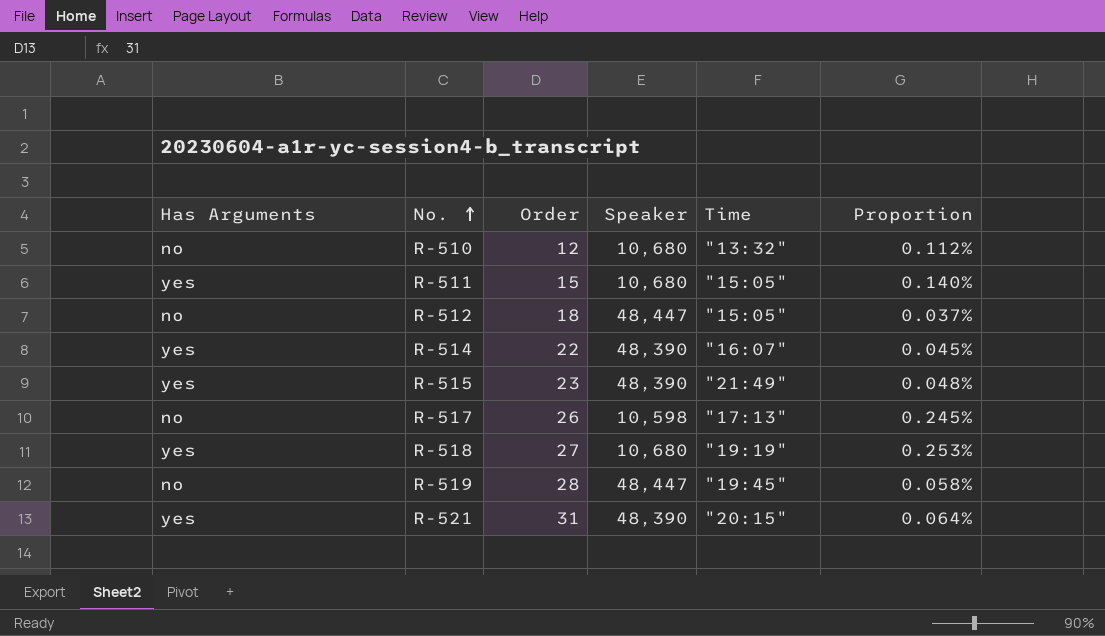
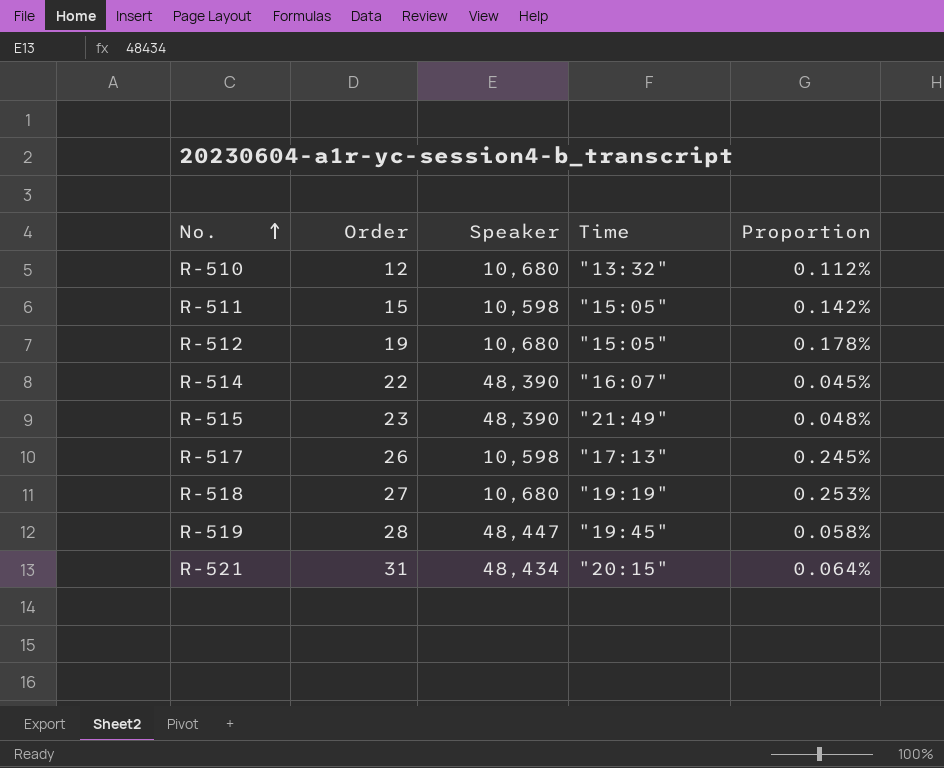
column Has Arguments | position: 1 -> none
R-511 | Speaker: 10,680 -> 10,598
R-511 | Proportion: 0.140% -> 0.142%
R-512 | Order: 18 -> 19
R-512 | Speaker: 48,447 -> 10,680
R-512 | Proportion: 0.037% -> 0.178%
R-521 | Speaker: 48,390 -> 48,434

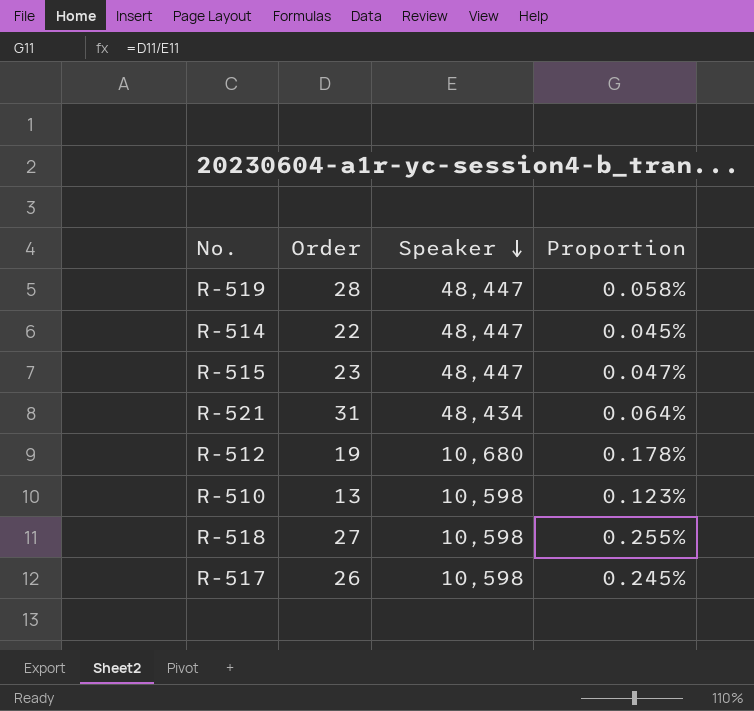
row order: No. ascending -> Speaker descending
column Time | position: 4 -> none
row R-511: 15 | 10,598 | "15:05" | 0.142% -> none
R-514 | Speaker: 48,390 -> 48,447
R-515 | Speaker: 48,390 -> 48,447
R-515 | Proportion: 0.048% -> 0.047%
R-510 | Order: 12 -> 13
R-510 | Speaker: 10,680 -> 10,598
R-510 | Proportion: 0.112% -> 0.123%
R-518 | Speaker: 10,680 -> 10,598
R-518 | Proportion: 0.253% -> 0.255%

